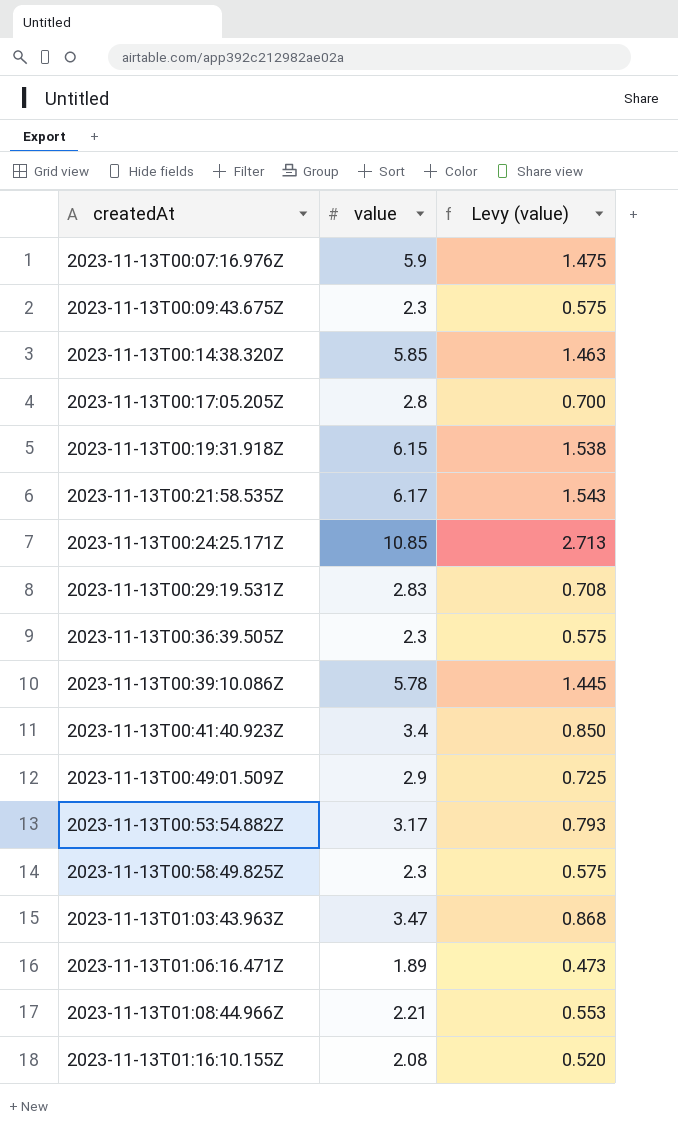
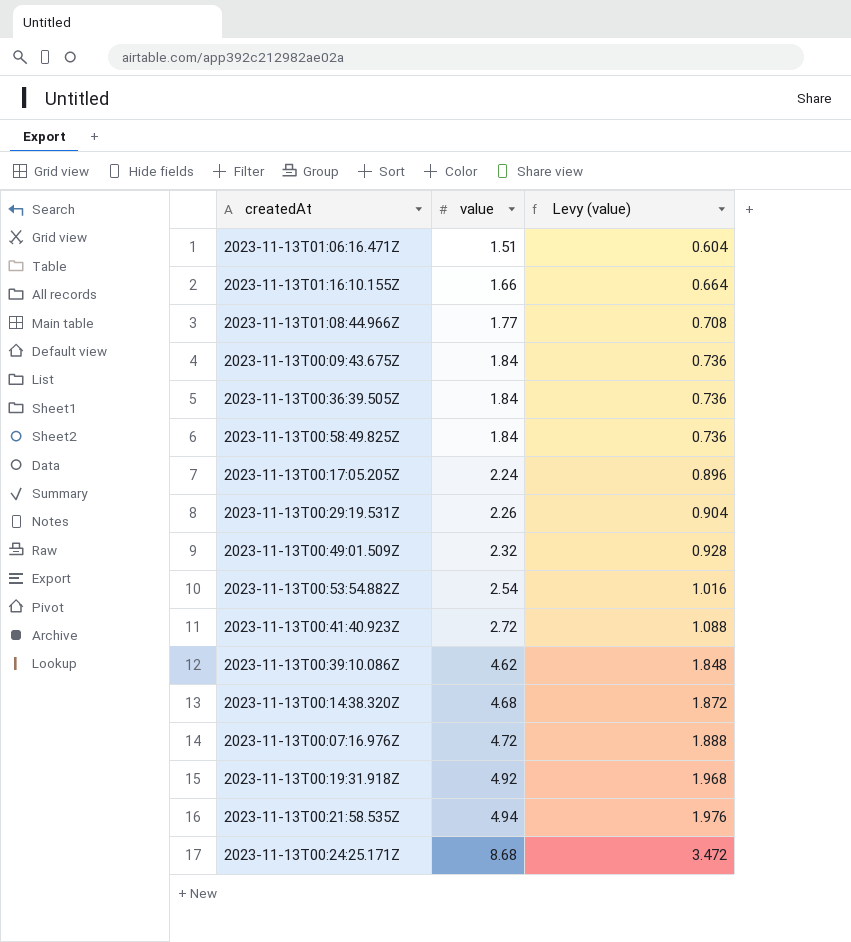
row order: createdAt ascending -> value ascending
column Levy (value) | formula: [value] * 0.25 -> [value] * 0.4
row 2023-11-13T01:03:43.963Z: 3.47 | 0.868 -> none
2023-11-13T01:06:16.471Z | value: 1.89 -> 1.51
2023-11-13T01:16:10.155Z | value: 2.08 -> 1.66
2023-11-13T01:08:44.966Z | value: 2.21 -> 1.77
2023-11-13T00:09:43.675Z | value: 2.3 -> 1.84
2023-11-13T00:36:39.505Z | value: 2.3 -> 1.84
2023-11-13T00:58:49.825Z | value: 2.3 -> 1.84
2023-11-13T00:17:05.205Z | value: 2.8 -> 2.24
2023-11-13T00:29:19.531Z | value: 2.83 -> 2.26
2023-11-13T00:49:01.509Z | value: 2.9 -> 2.32
2023-11-13T00:53:54.882Z | value: 3.17 -> 2.54
2023-11-13T00:41:40.923Z | value: 3.4 -> 2.72
2023-11-13T00:39:10.086Z | value: 5.78 -> 4.62
2023-11-13T00:14:38.320Z | value: 5.85 -> 4.68
2023-11-13T00:07:16.976Z | value: 5.9 -> 4.72
2023-11-13T00:19:31.918Z | value: 6.15 -> 4.92
2023-11-13T00:21:58.535Z | value: 6.17 -> 4.94
2023-11-13T00:24:25.171Z | value: 10.85 -> 8.68

